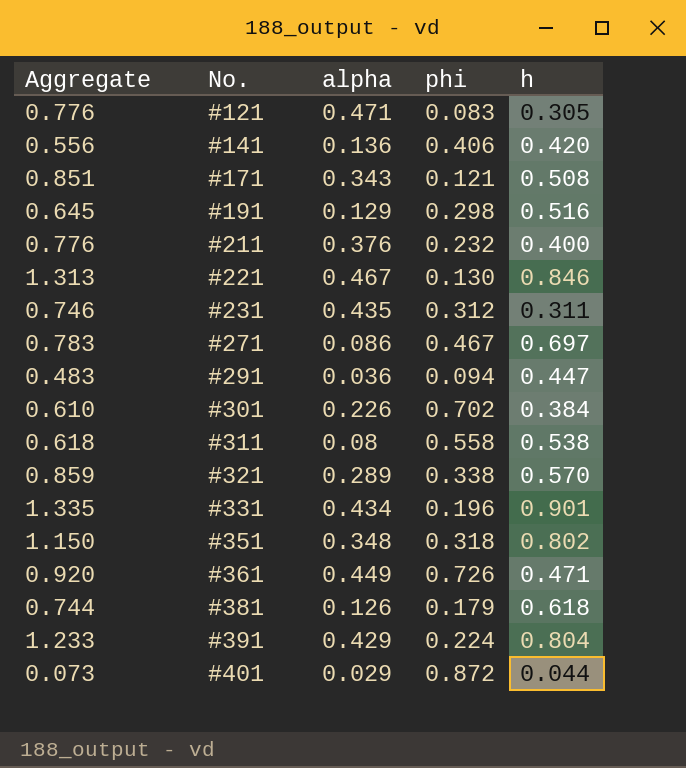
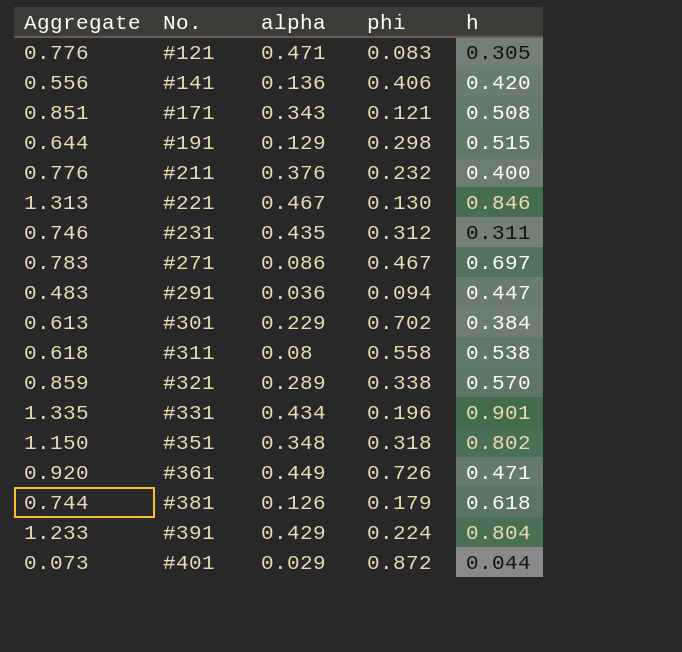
#191 | Aggregate: 0.645 -> 0.644
#191 | h: 0.516 -> 0.515
#301 | Aggregate: 0.610 -> 0.613
#301 | alpha: 0.226 -> 0.229

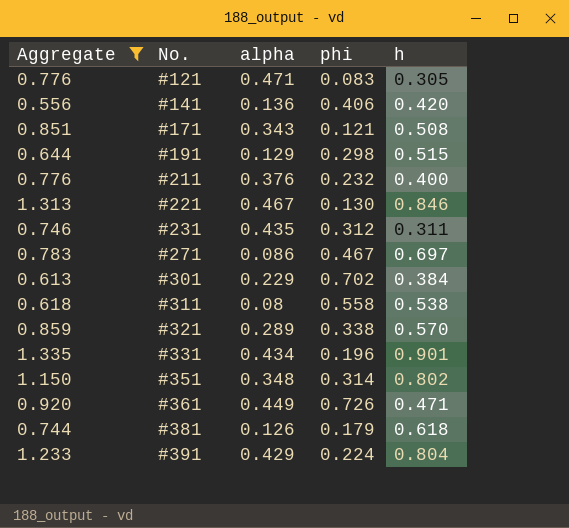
filter: none -> Aggregate >= 0.556
#351 | phi: 0.318 -> 0.314

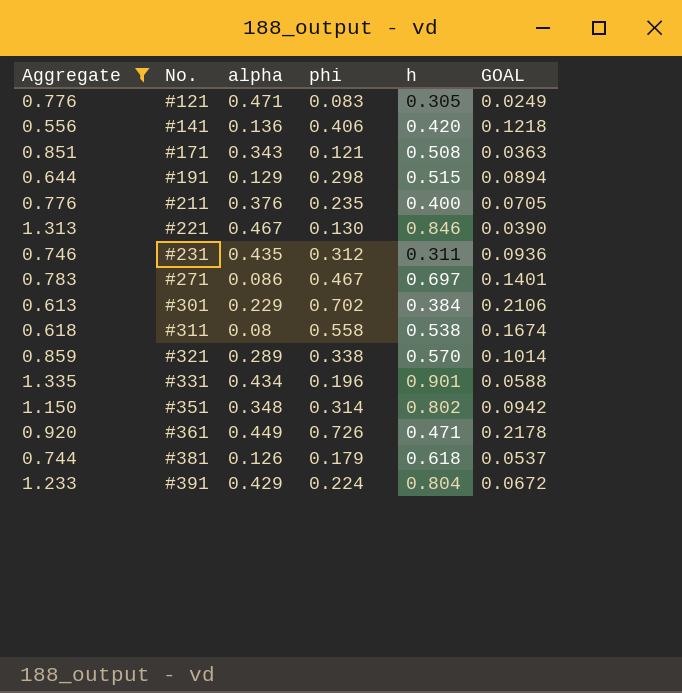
column GOAL | formula: none -> [phi] * 0.3
#211 | phi: 0.232 -> 0.235

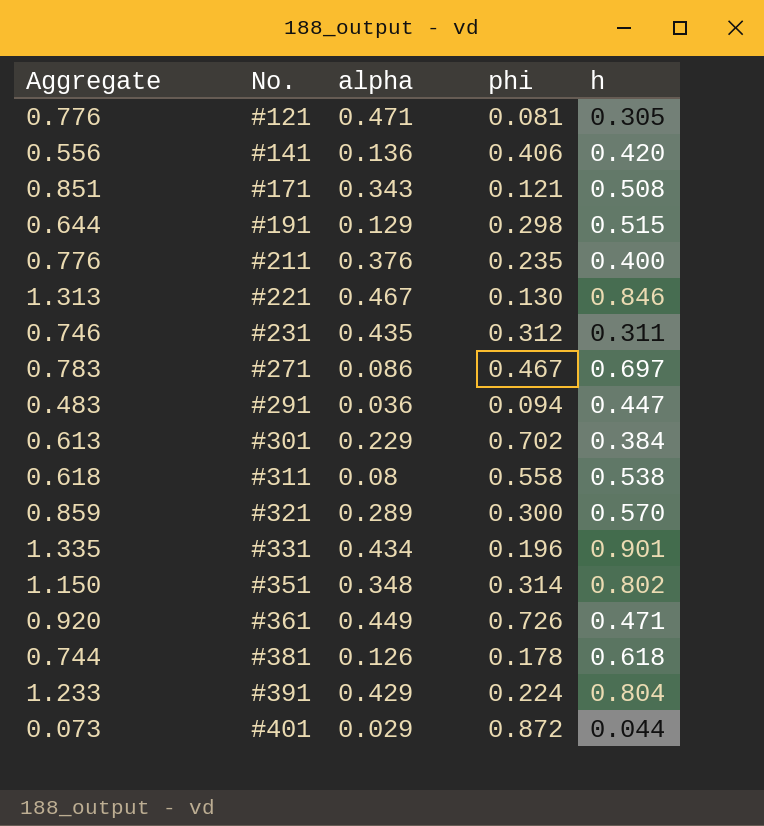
filter: Aggregate >= 0.556 -> none
column GOAL | formula: [phi] * 0.3 -> none
#121 | phi: 0.083 -> 0.081
#321 | phi: 0.338 -> 0.300
#381 | phi: 0.179 -> 0.178

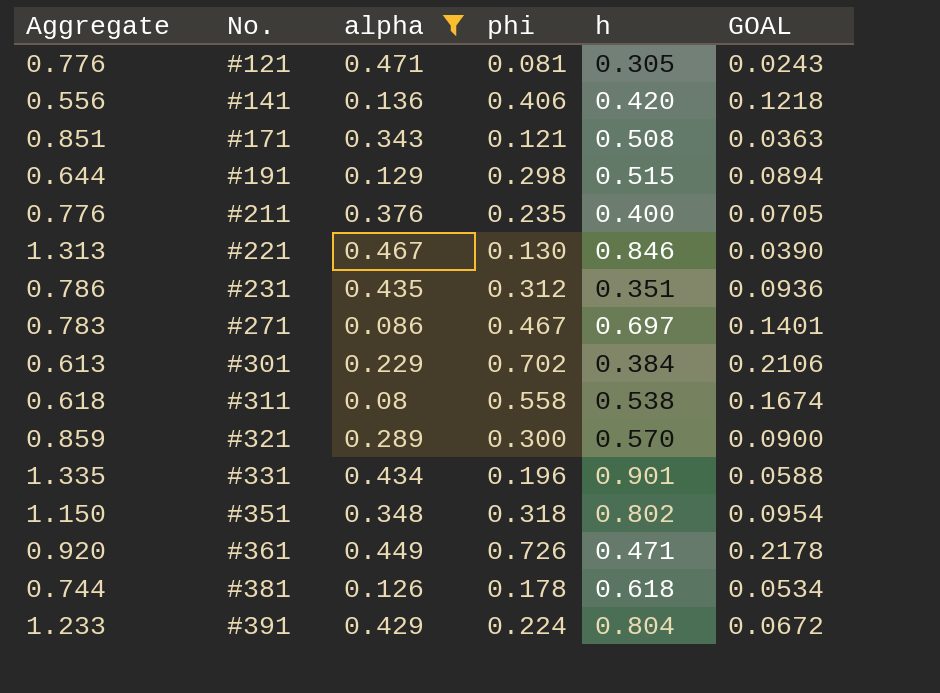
filter: none -> alpha >= 0.08
column GOAL | formula: none -> [phi] * 0.3
#231 | Aggregate: 0.746 -> 0.786
#231 | h: 0.311 -> 0.351
#351 | phi: 0.314 -> 0.318

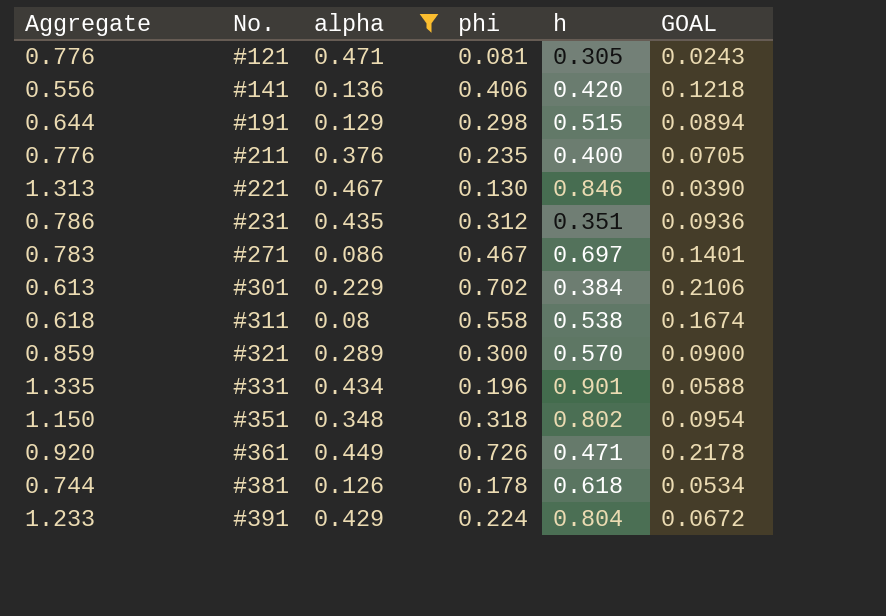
row #171: 0.851 | 0.343 | 0.121 | 0.508 | 0.0363 -> none

